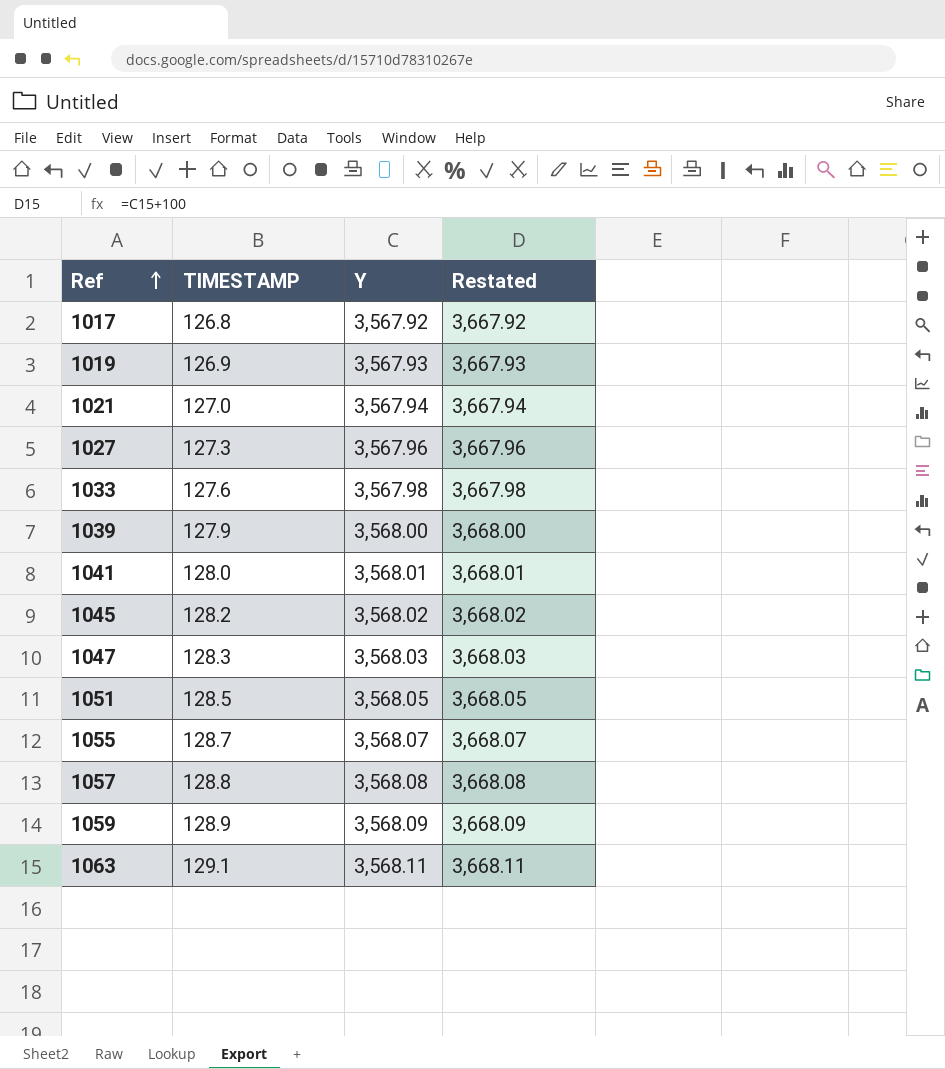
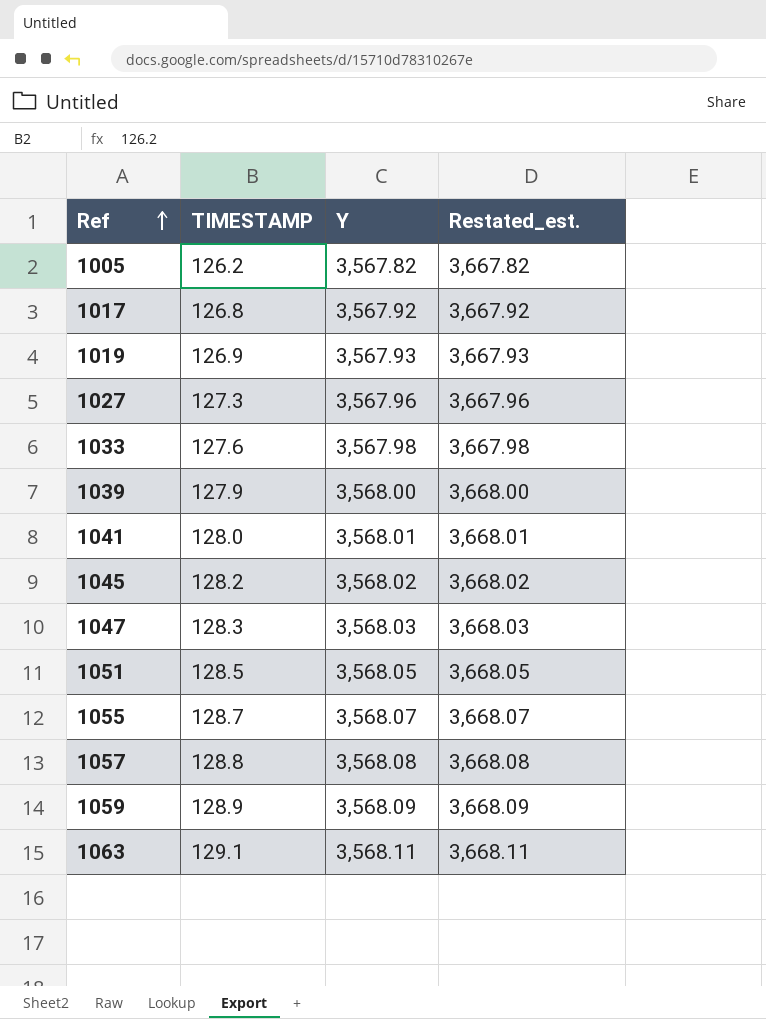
column name: Restated -> Restated_est.
row 1021: 127.0 | 3,567.94 | 3,667.94 -> none
row 1005: none -> 126.2 | 3,567.82 | 3,667.82

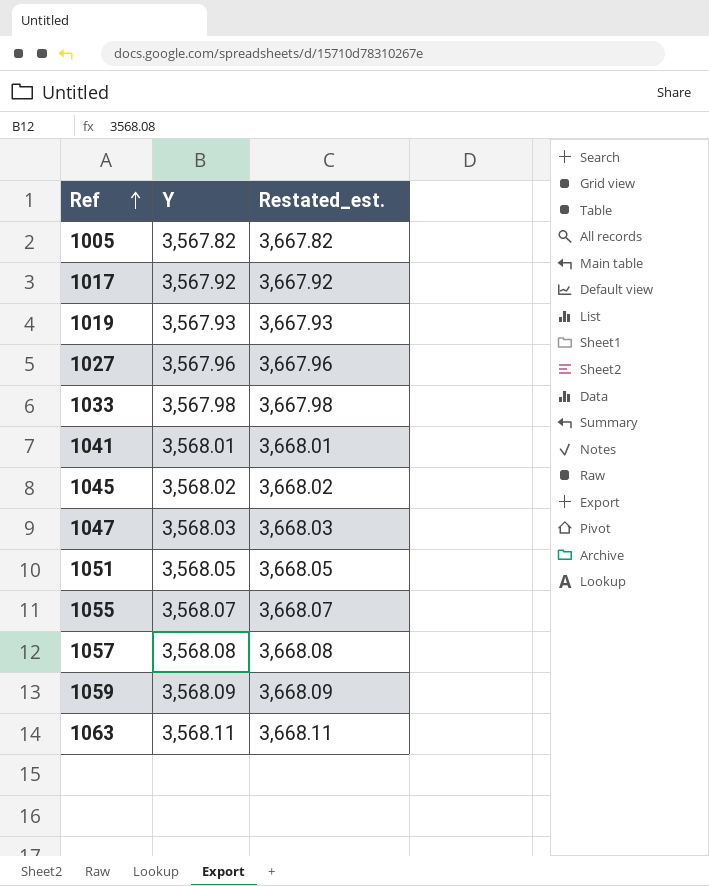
column TIMESTAMP | position: 2 -> none
row 1039: 127.9 | 3,568.00 | 3,668.00 -> none

